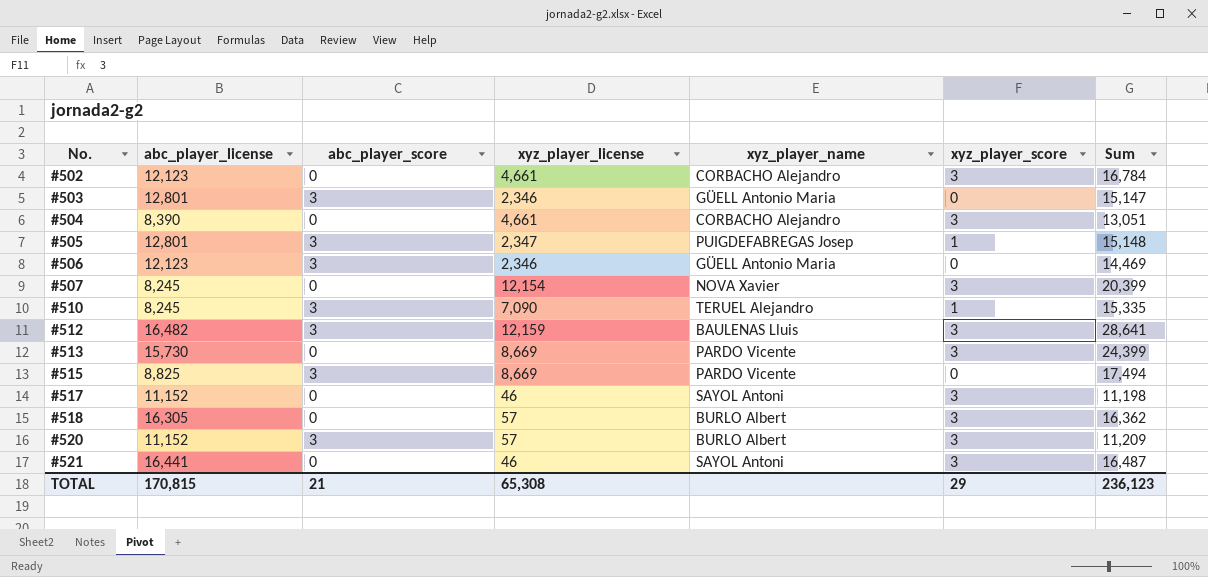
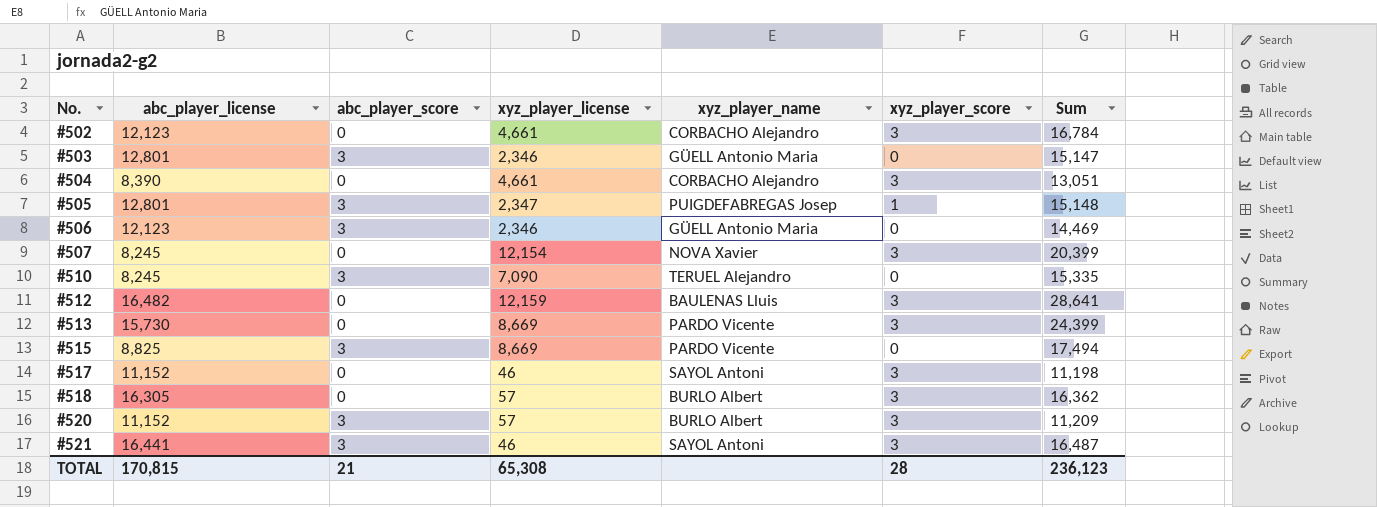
#510 | xyz_player_score: 1 -> 0
#512 | abc_player_score: 3 -> 0
#521 | abc_player_score: 0 -> 3
TOTAL | xyz_player_score: 29 -> 28

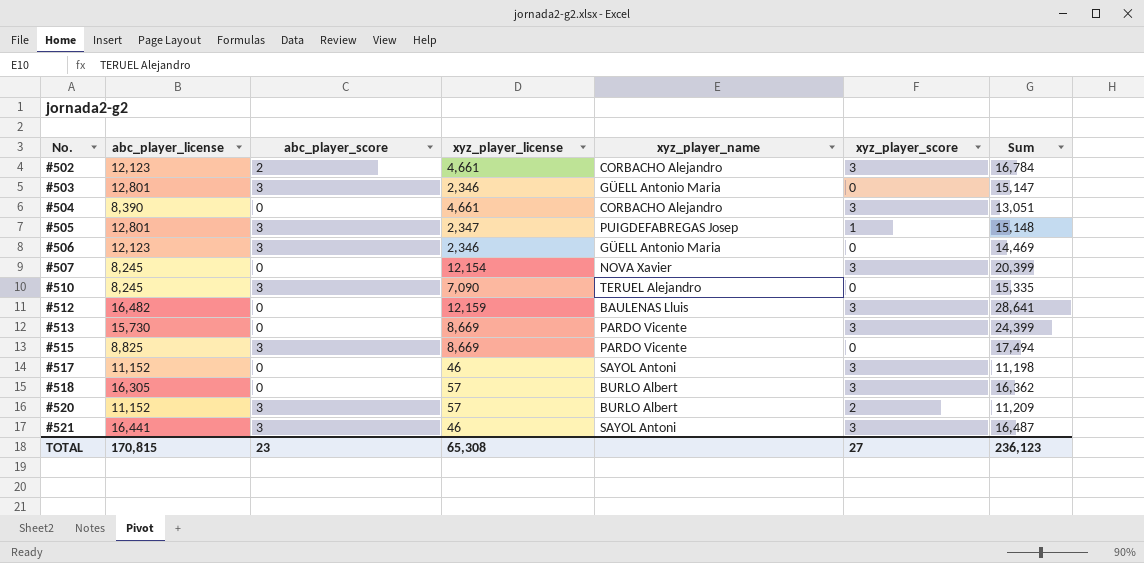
#502 | abc_player_score: 0 -> 2
#520 | xyz_player_score: 3 -> 2
TOTAL | abc_player_score: 21 -> 23
TOTAL | xyz_player_score: 28 -> 27

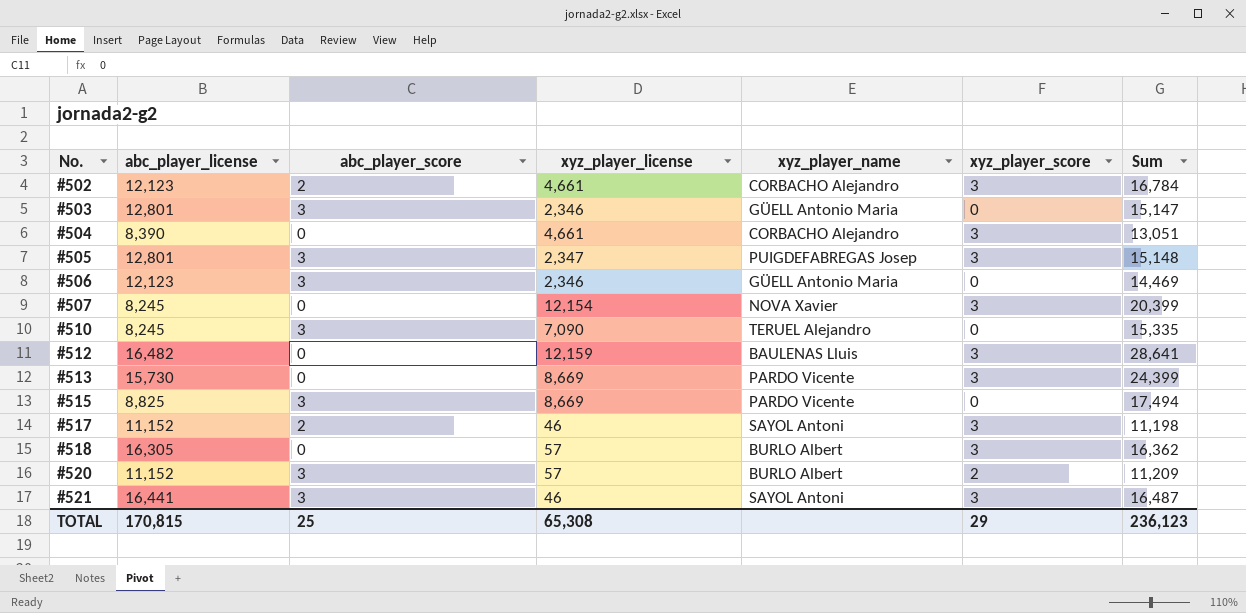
#505 | xyz_player_score: 1 -> 3
#517 | abc_player_score: 0 -> 2
TOTAL | abc_player_score: 23 -> 25
TOTAL | xyz_player_score: 27 -> 29

